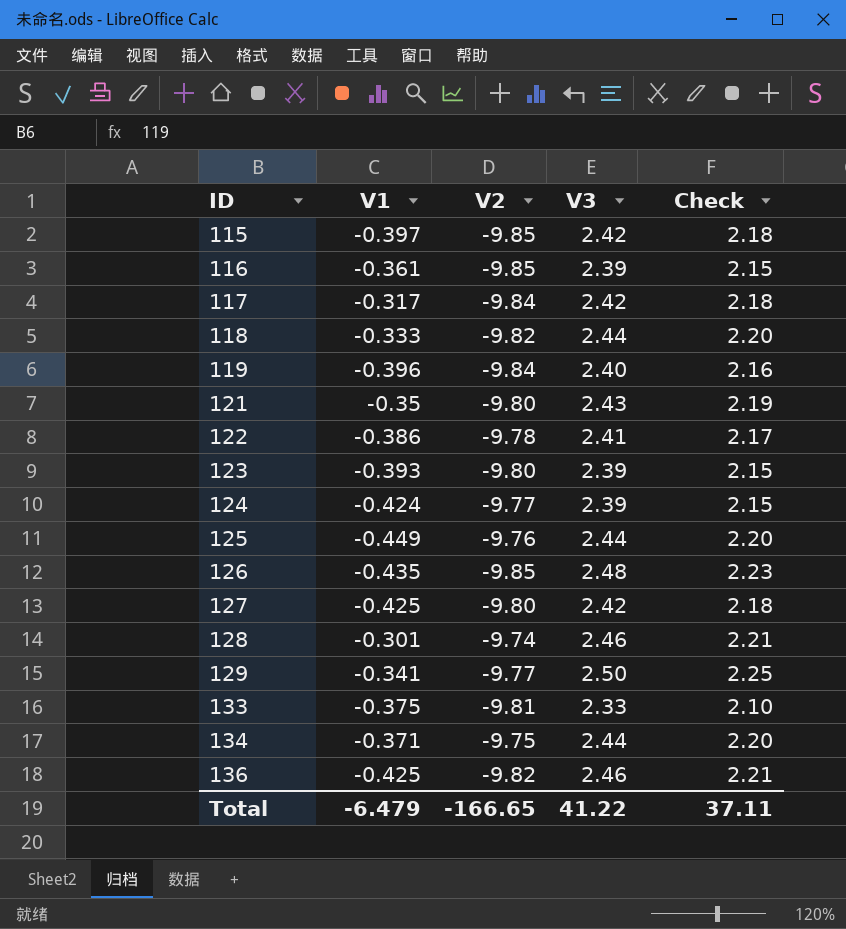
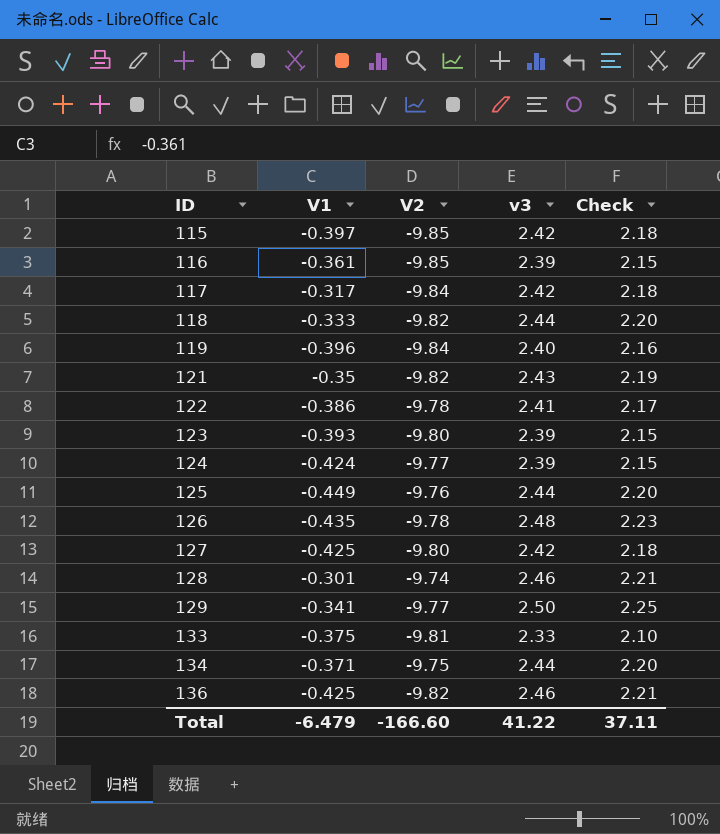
column name: V3 -> v3
121 | V2: -9.80 -> -9.82
126 | V2: -9.85 -> -9.78
Total | V2: -166.65 -> -166.60

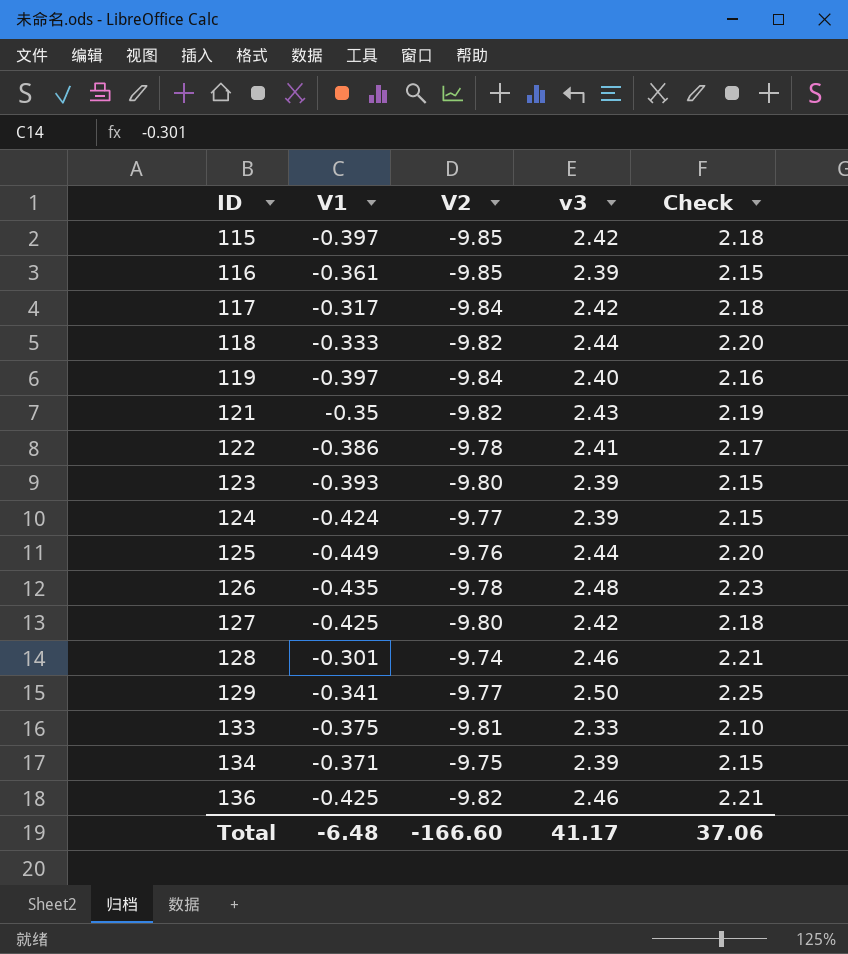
119 | V1: -0.396 -> -0.397
134 | v3: 2.44 -> 2.39
134 | Check: 2.20 -> 2.15
Total | V1: -6.479 -> -6.48
Total | v3: 41.22 -> 41.17
Total | Check: 37.11 -> 37.06

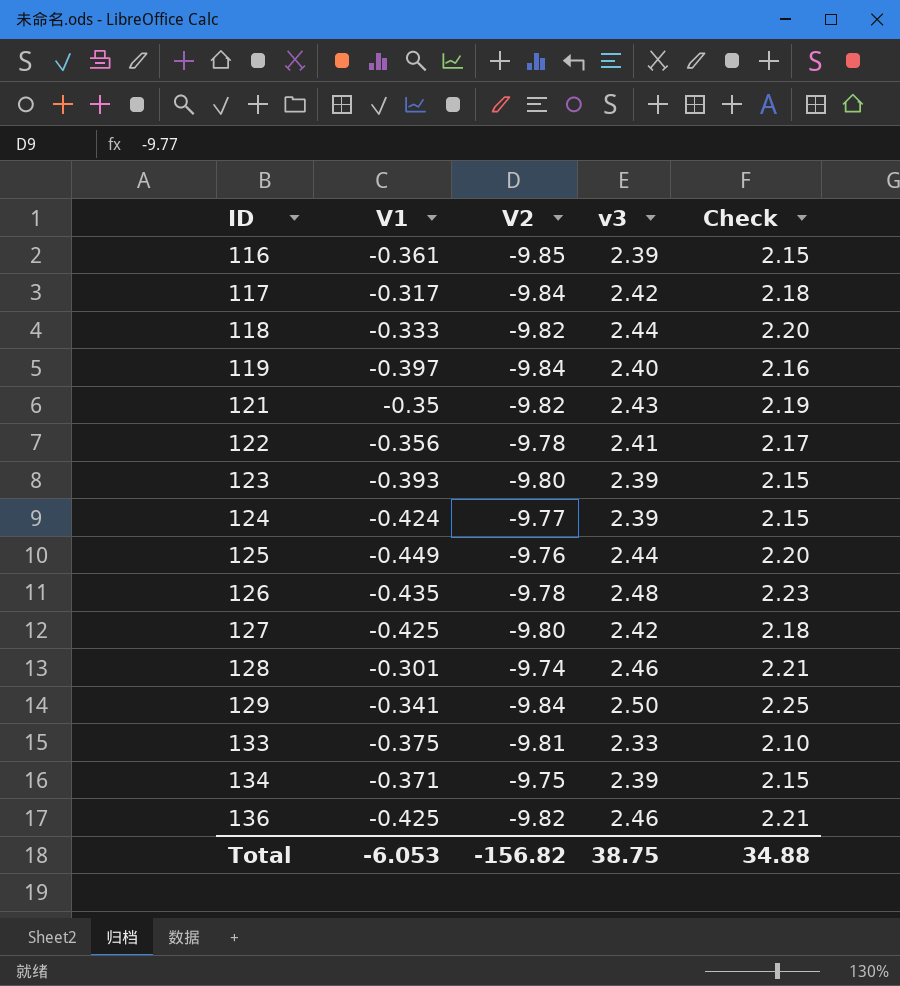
row 115: -0.397 | -9.85 | 2.42 | 2.18 -> none
122 | V1: -0.386 -> -0.356
129 | V2: -9.77 -> -9.84
Total | V1: -6.48 -> -6.053
Total | V2: -166.60 -> -156.82
Total | v3: 41.17 -> 38.75
Total | Check: 37.06 -> 34.88

